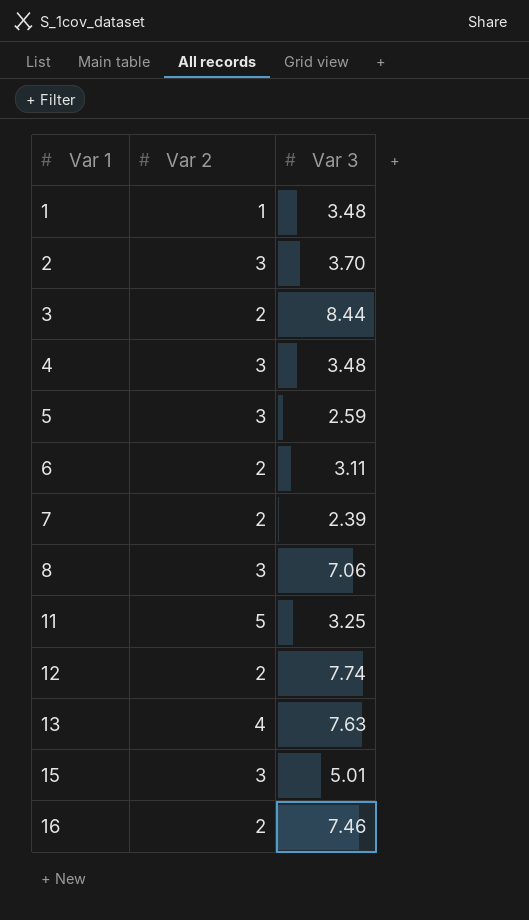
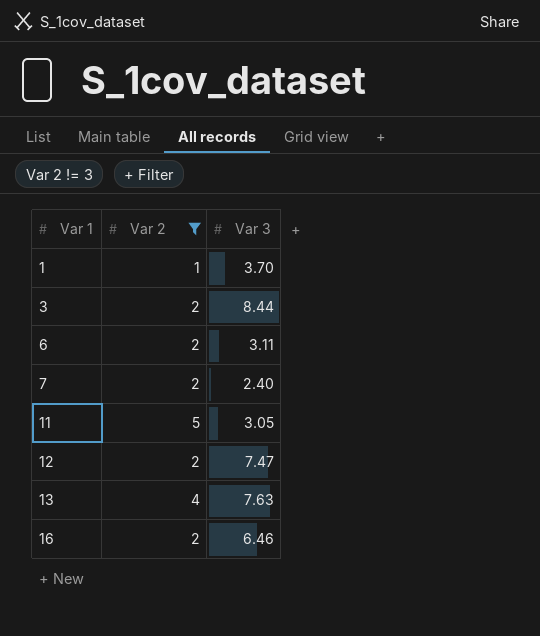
filter: none -> Var 2 != 3
1 | Var 3: 3.48 -> 3.70
7 | Var 3: 2.39 -> 2.40
11 | Var 3: 3.25 -> 3.05
12 | Var 3: 7.74 -> 7.47
16 | Var 3: 7.46 -> 6.46

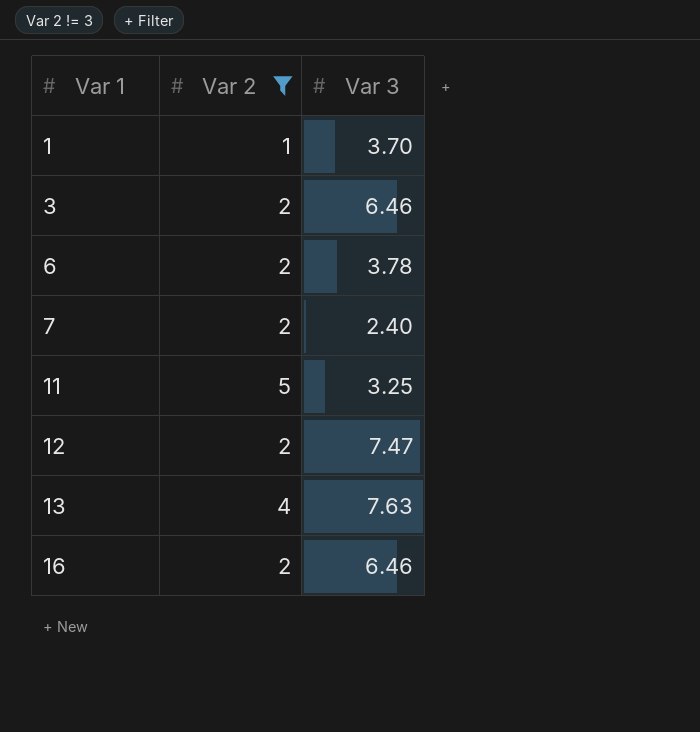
3 | Var 3: 8.44 -> 6.46
6 | Var 3: 3.11 -> 3.78
11 | Var 3: 3.05 -> 3.25

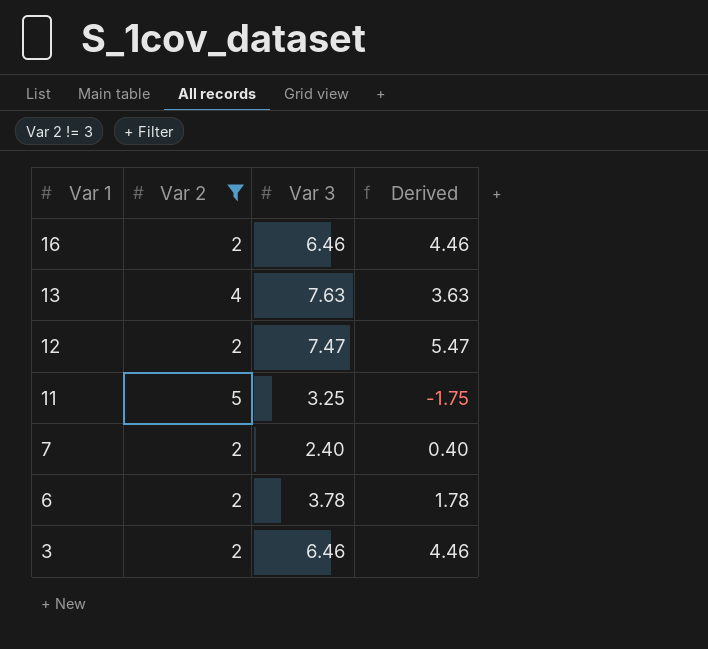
row order: Var 1 ascending -> Var 1 descending
column Derived | formula: none -> [Var 3] - [Var 2]
row 1: 1 | 3.70 -> none

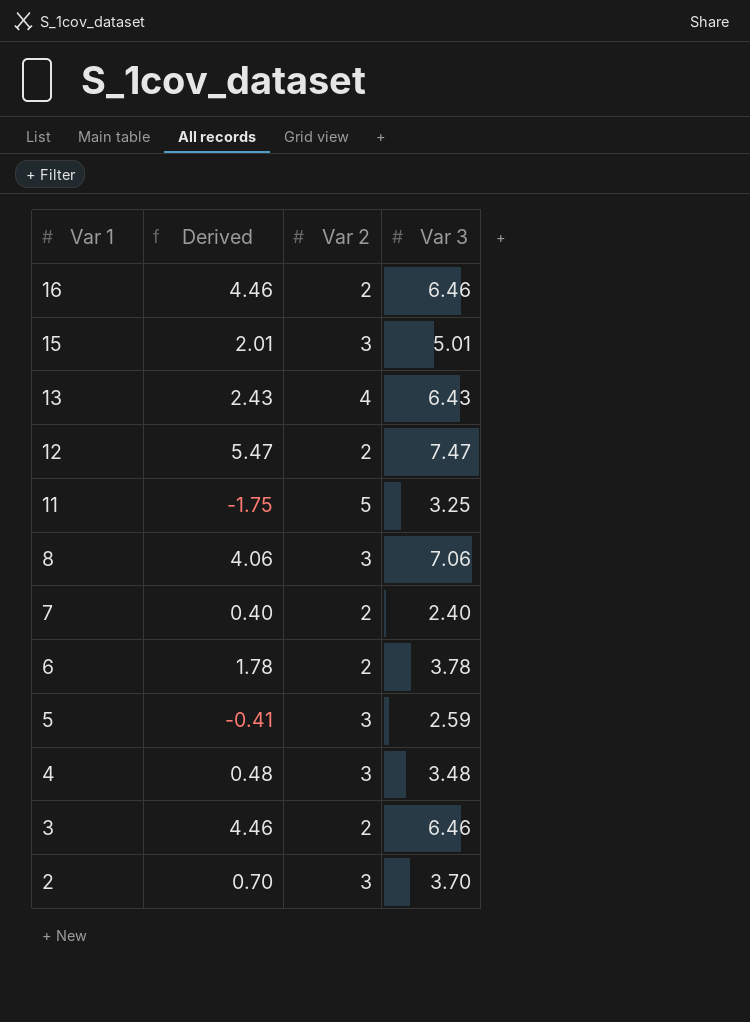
filter: Var 2 != 3 -> none
column Derived | position: 4 -> 2
13 | Derived: 3.63 -> 2.43
13 | Var 3: 7.63 -> 6.43

